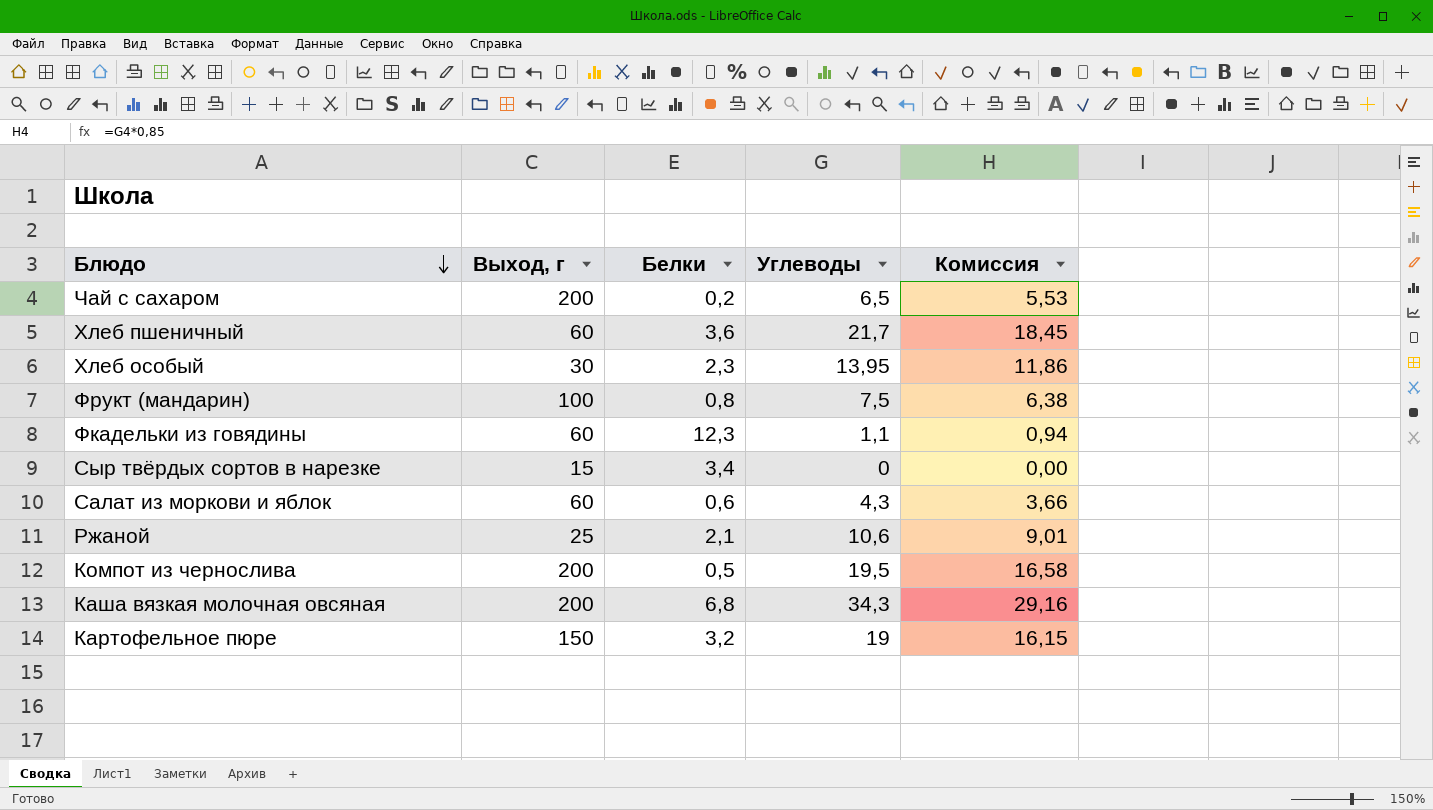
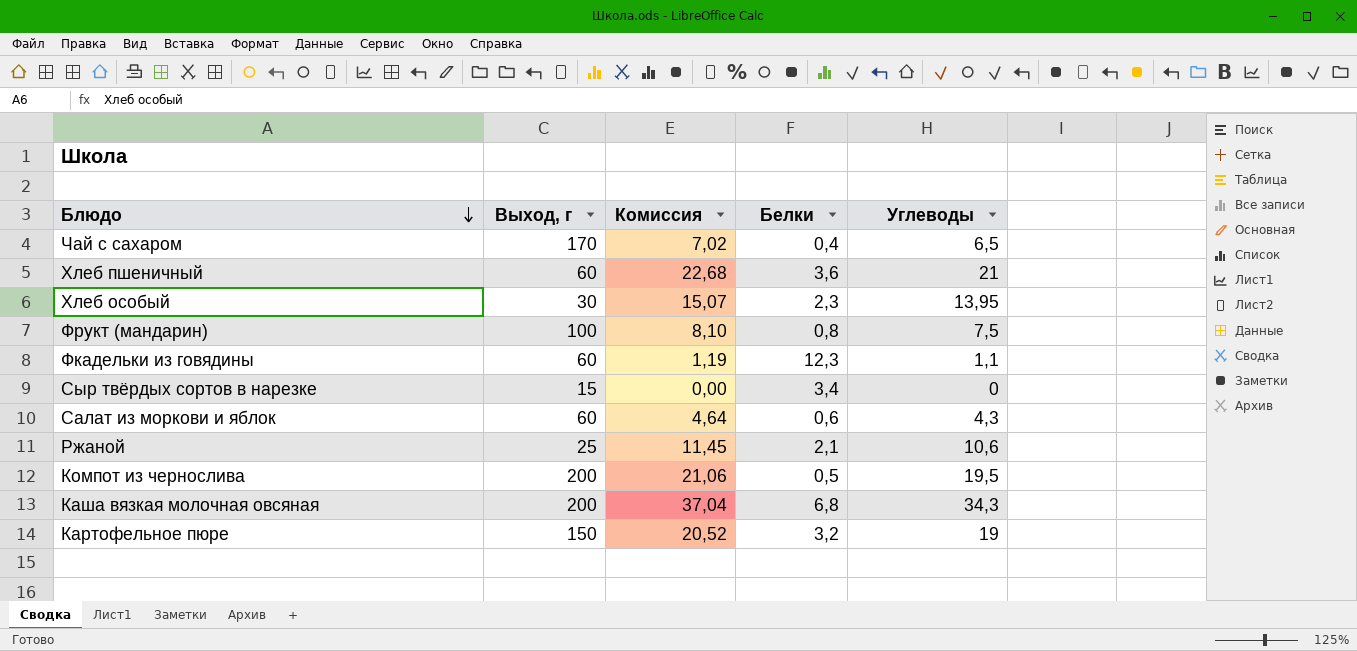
column Комиссия | formula: [Углеводы] * 0,85 -> [Углеводы] * 1,08
column Комиссия | position: 5 -> 3
Чай с сахаром | Выход, г: 200 -> 170
Чай с сахаром | Белки: 0,2 -> 0,4
Хлеб пшеничный | Углеводы: 21,7 -> 21

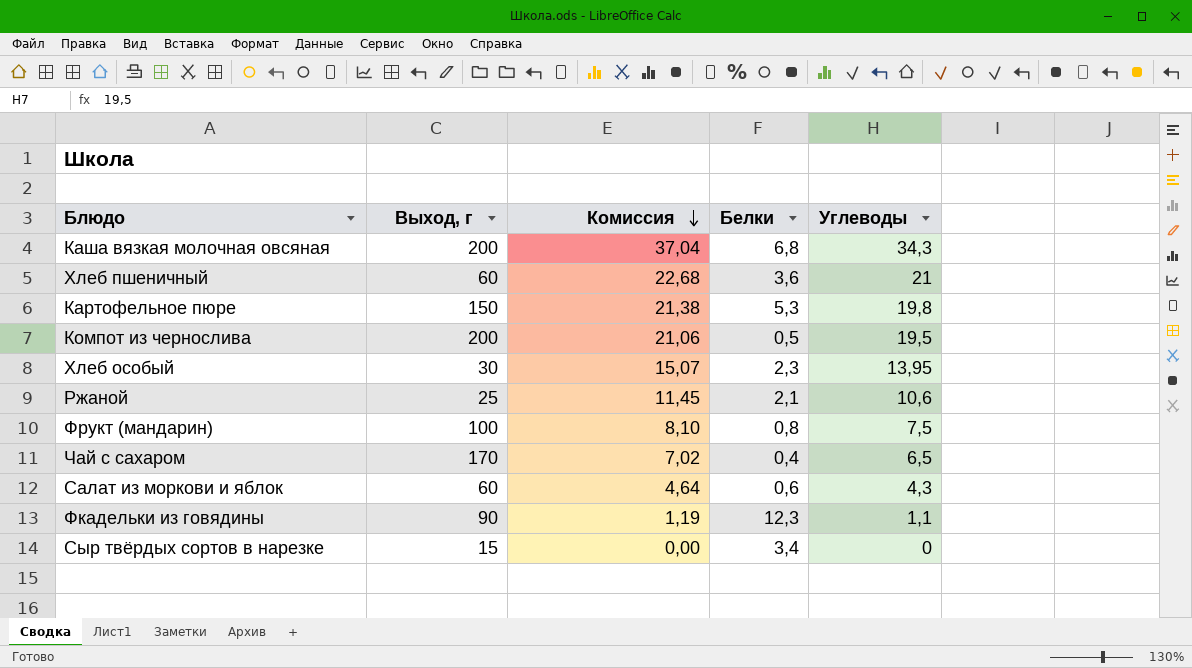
row order: Блюдо descending -> Комиссия descending
Картофельное пюре | Комиссия: 20,52 -> 21,38
Картофельное пюре | Белки: 3,2 -> 5,3
Картофельное пюре | Углеводы: 19 -> 19,8
Фкадельки из говядины | Выход, г: 60 -> 90

